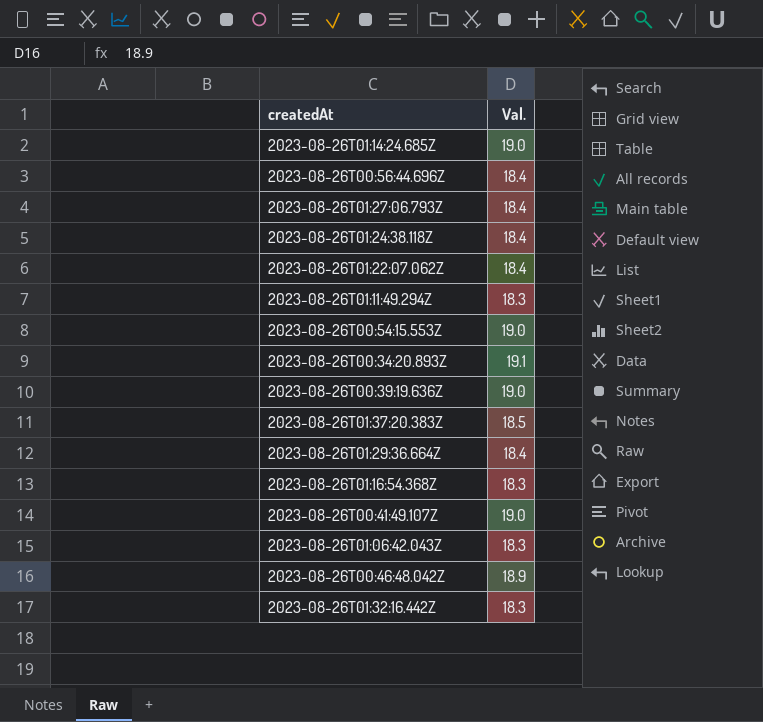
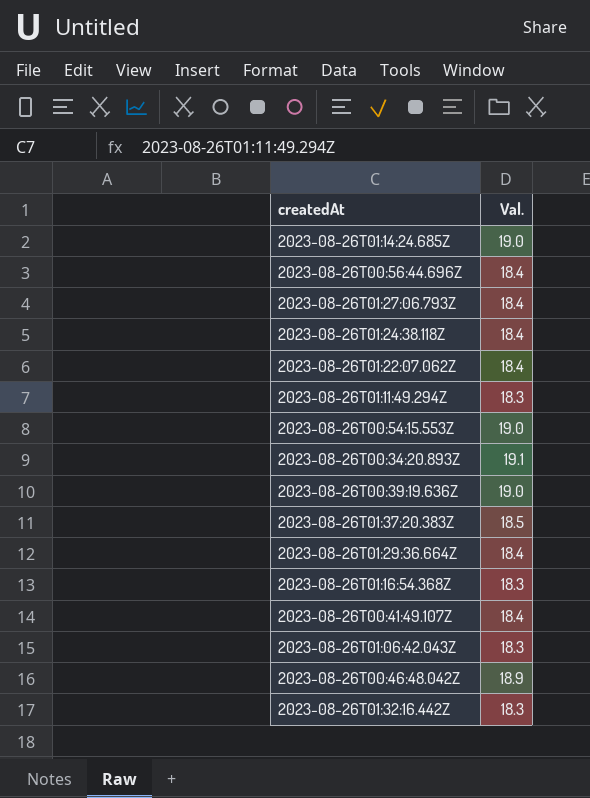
2023-08-26T00:41:49.107Z | Val.: 19.0 -> 18.4

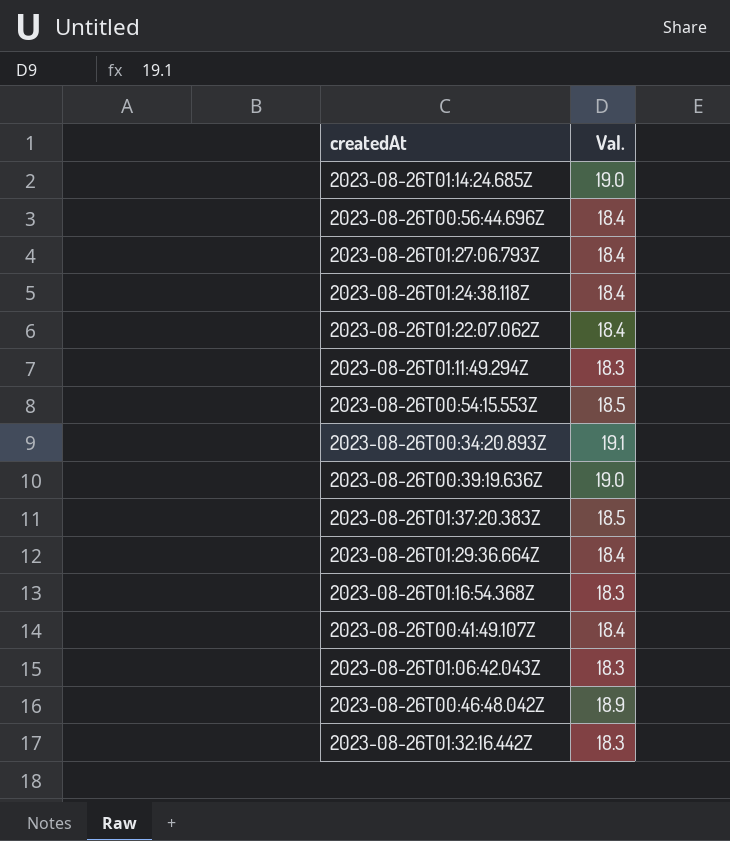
2023-08-26T00:54:15.553Z | Val.: 19.0 -> 18.5

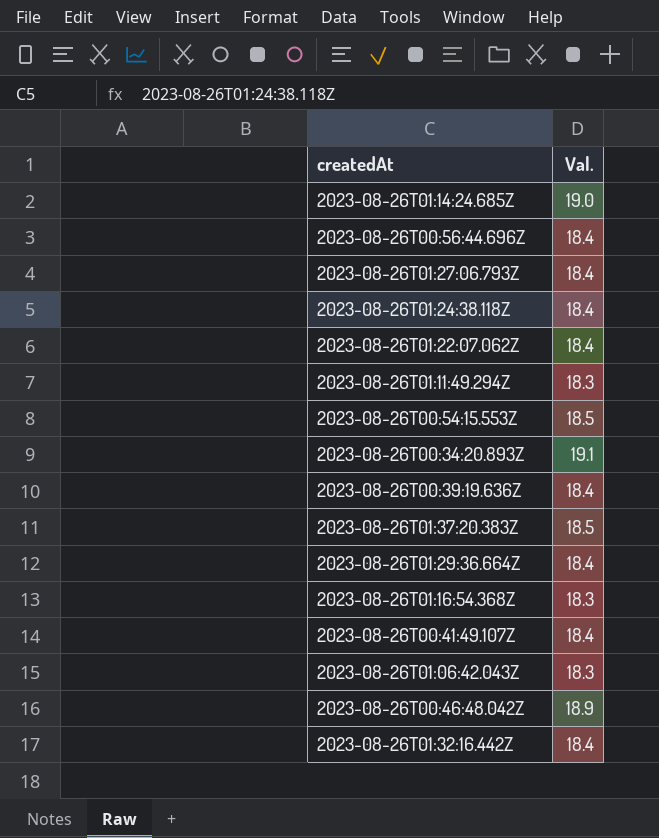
2023-08-26T00:39:19.636Z | Val.: 19.0 -> 18.4
2023-08-26T01:32:16.442Z | Val.: 18.3 -> 18.4

